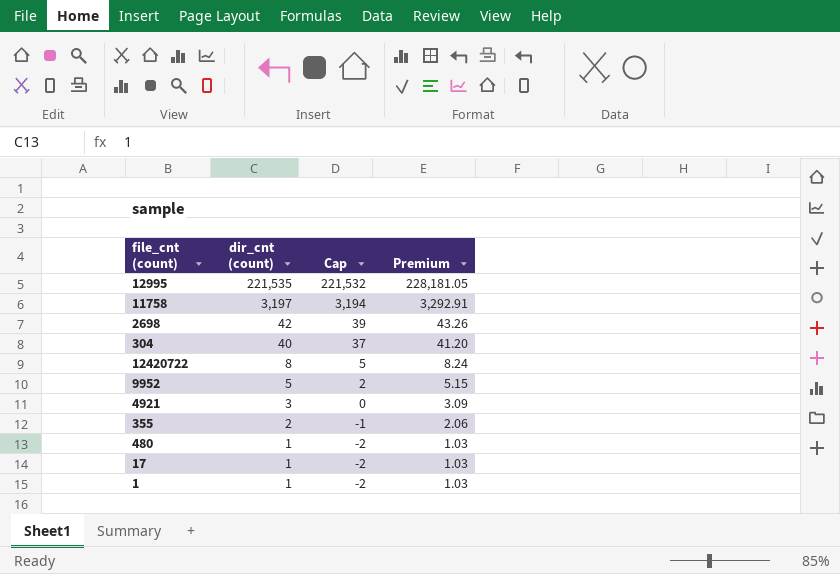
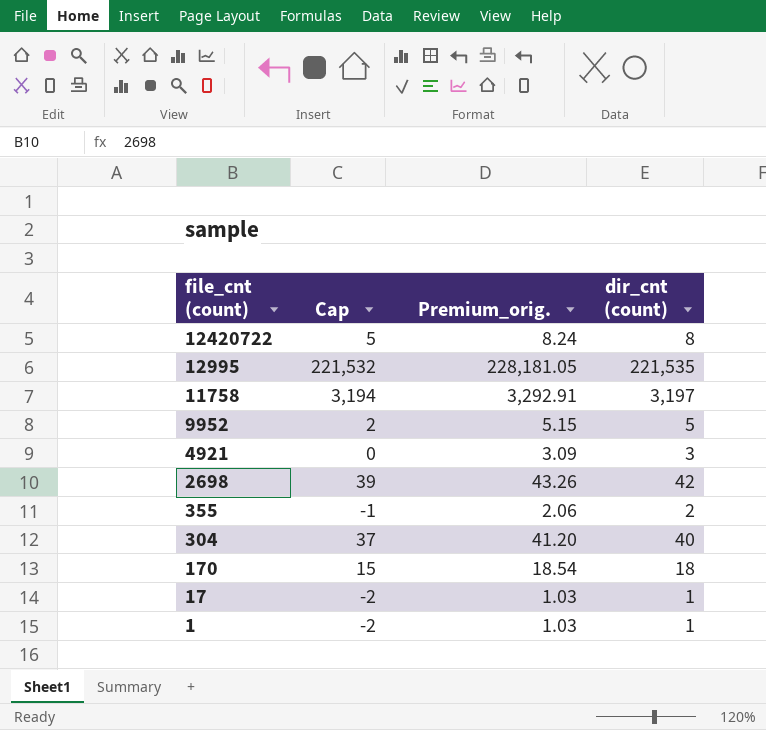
row order: dir_cnt (count) descending -> file_cnt (count) descending
column name: Premium -> Premium_orig.
column dir_cnt (count) | position: 2 -> 4
row 480: 1 | -2 | 1.03 -> none
row 170: none -> 15 | 18.54 | 18

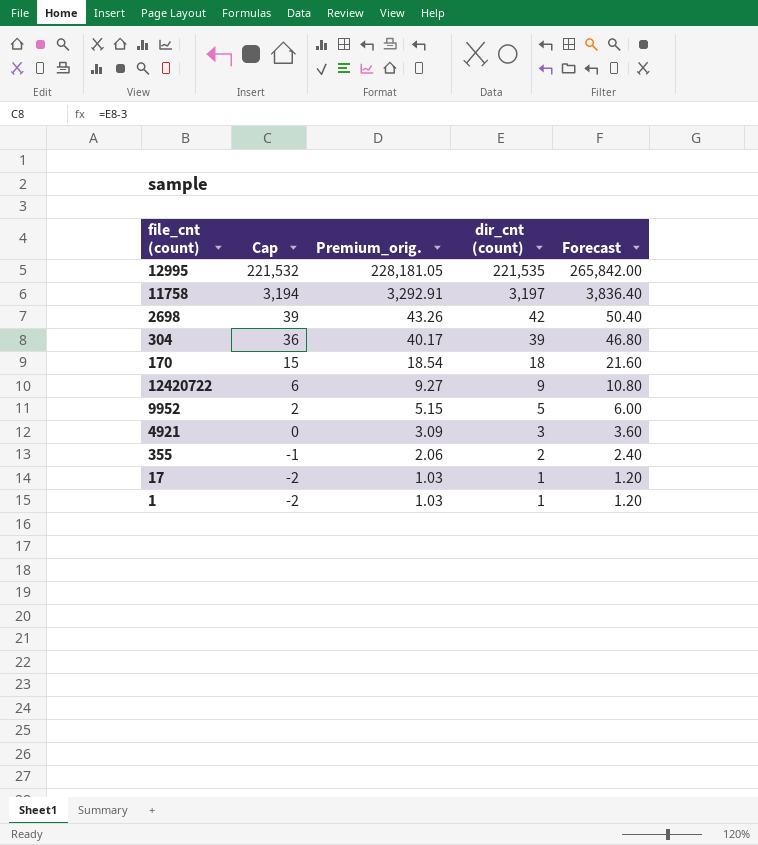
row order: file_cnt (count) descending -> Cap descending
column Forecast | formula: none -> [dir_cnt (count)] * 1.2
304 | Cap: 37 -> 36
304 | Premium_orig.: 41.20 -> 40.17
304 | dir_cnt (count): 40 -> 39
12420722 | Cap: 5 -> 6
12420722 | Premium_orig.: 8.24 -> 9.27
12420722 | dir_cnt (count): 8 -> 9

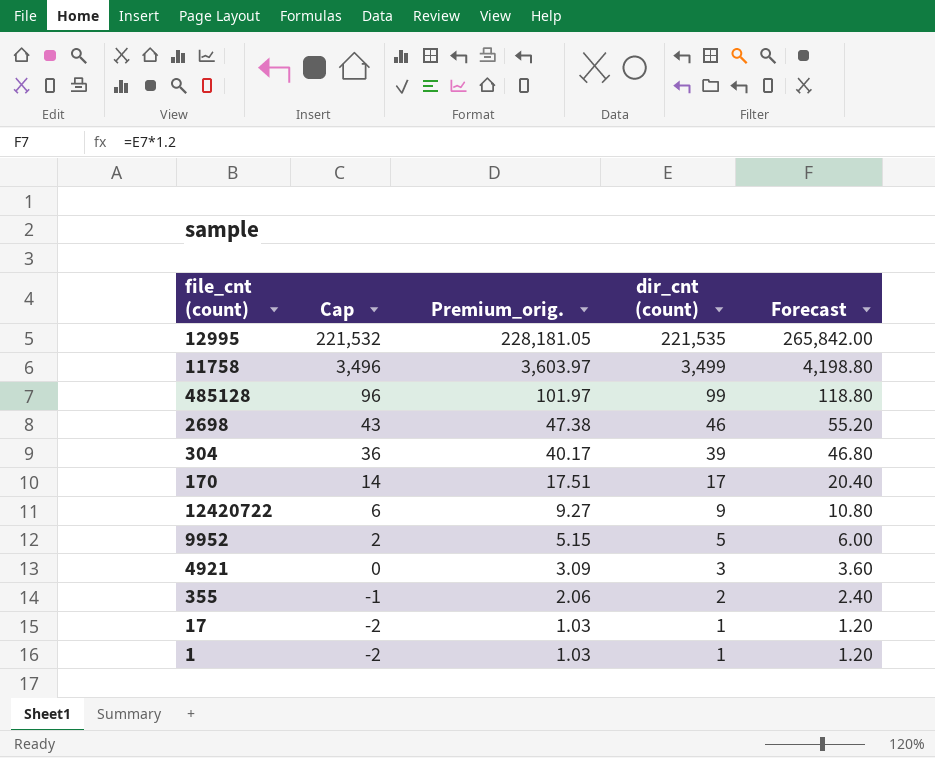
11758 | Cap: 3,194 -> 3,496
11758 | Premium_orig.: 3,292.91 -> 3,603.97
11758 | dir_cnt (count): 3,197 -> 3,499
11758 | Forecast: 3,836.40 -> 4,198.80
row 485128: none -> 96 | 101.97 | 99 | 118.80
2698 | Cap: 39 -> 43
2698 | Premium_orig.: 43.26 -> 47.38
2698 | dir_cnt (count): 42 -> 46
2698 | Forecast: 50.40 -> 55.20
170 | Cap: 15 -> 14
170 | Premium_orig.: 18.54 -> 17.51
170 | dir_cnt (count): 18 -> 17
170 | Forecast: 21.60 -> 20.40

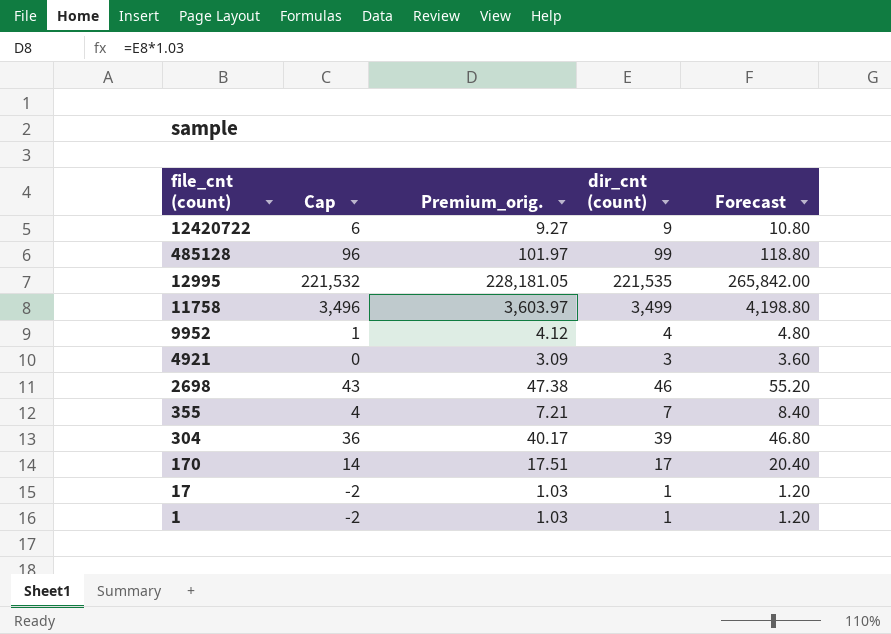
row order: Cap descending -> file_cnt (count) descending
9952 | Cap: 2 -> 1
9952 | Premium_orig.: 5.15 -> 4.12
9952 | dir_cnt (count): 5 -> 4
9952 | Forecast: 6.00 -> 4.80
355 | Cap: -1 -> 4
355 | Premium_orig.: 2.06 -> 7.21
355 | dir_cnt (count): 2 -> 7
355 | Forecast: 2.40 -> 8.40

